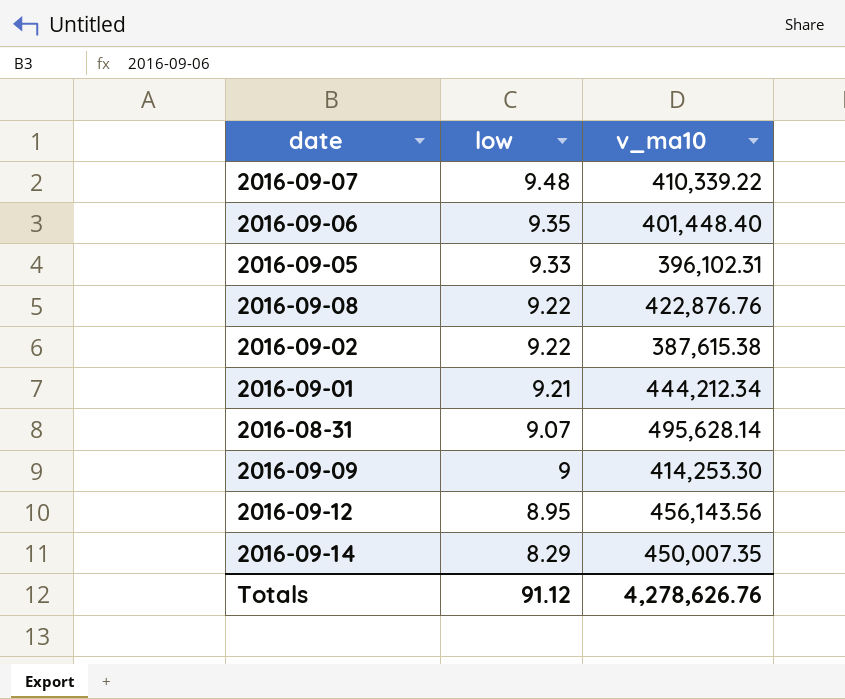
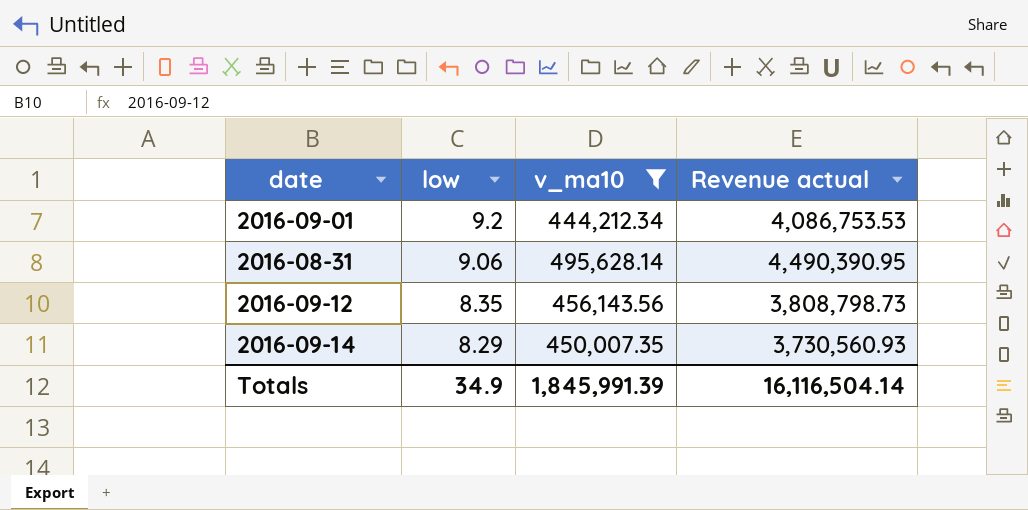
filter: none -> v_ma10 >= 444,212.34
column Revenue actual | formula: none -> [low] * [v_ma10]
2016-09-01 | low: 9.21 -> 9.2
2016-08-31 | low: 9.07 -> 9.06
2016-09-12 | low: 8.95 -> 8.35
Totals | low: 91.12 -> 34.9
Totals | v_ma10: 4,278,626.76 -> 1,845,991.39

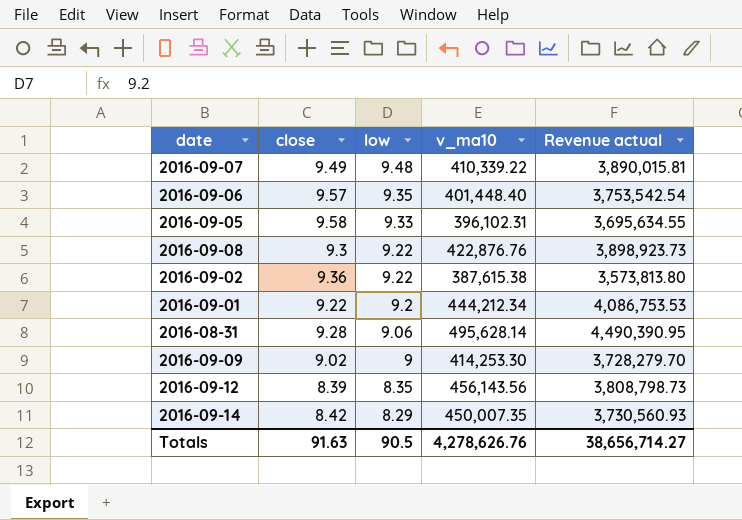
filter: v_ma10 >= 444,212.34 -> none
column close | position: none -> 2
Totals | low: 34.9 -> 90.5
Totals | v_ma10: 1,845,991.39 -> 4,278,626.76
Totals | Revenue actual: 16,116,504.14 -> 38,656,714.27

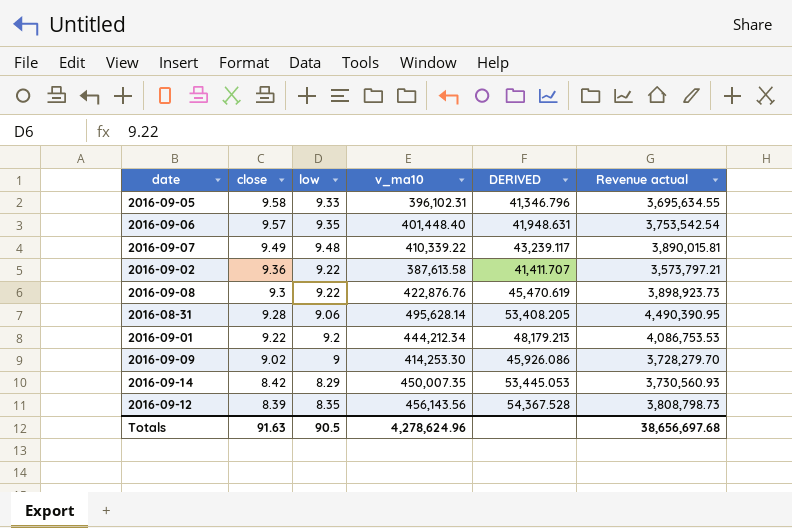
row order: low descending -> close descending
column DERIVED | formula: none -> [v_ma10] / [close]
2016-09-02 | v_ma10: 387,615.38 -> 387,613.58
2016-09-02 | Revenue actual: 3,573,813.80 -> 3,573,797.21
Totals | v_ma10: 4,278,626.76 -> 4,278,624.96
Totals | Revenue actual: 38,656,714.27 -> 38,656,697.68

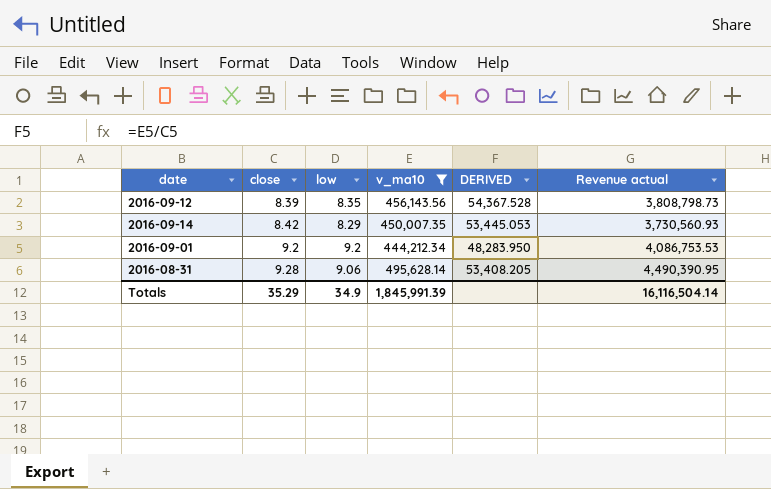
filter: none -> v_ma10 >= 444,212.34
row order: close descending -> close ascending
2016-09-01 | close: 9.22 -> 9.2
2016-09-01 | DERIVED: 48,179.213 -> 48,283.950
Totals | close: 91.63 -> 35.29
Totals | low: 90.5 -> 34.9
Totals | v_ma10: 4,278,624.96 -> 1,845,991.39
Totals | Revenue actual: 38,656,697.68 -> 16,116,504.14

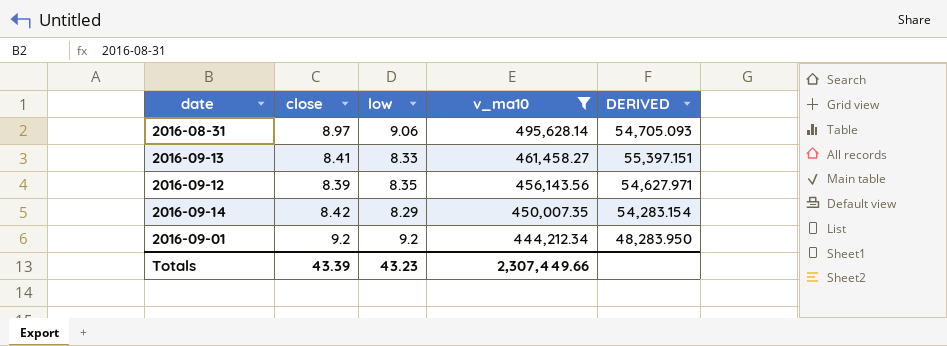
row order: close ascending -> v_ma10 descending
column Revenue actual | formula: [low] * [v_ma10] -> none
column DERIVED | formula: [v_ma10] / [close] -> [v_ma10] / [low]
2016-08-31 | close: 9.28 -> 8.97
row 2016-09-13: none -> 8.41 | 8.33 | 461,458.27 | 55,397.151
Totals | close: 35.29 -> 43.39
Totals | low: 34.9 -> 43.23
Totals | v_ma10: 1,845,991.39 -> 2,307,449.66

